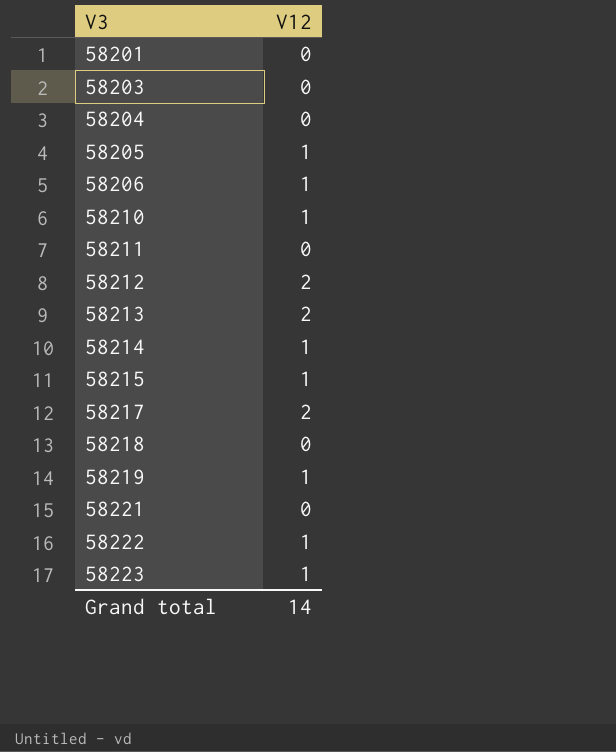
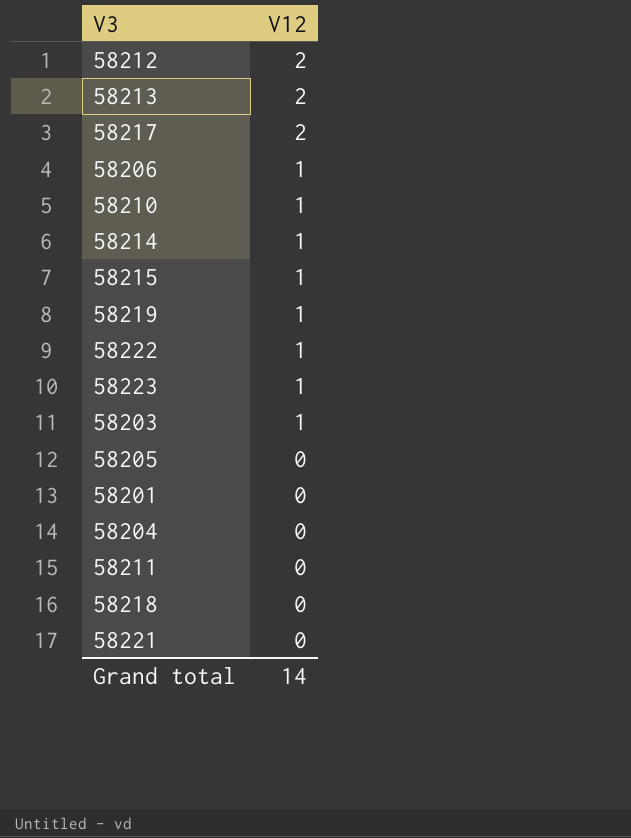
row order: V3 ascending -> V12 descending
58203 | V12: 0 -> 1
58205 | V12: 1 -> 0

